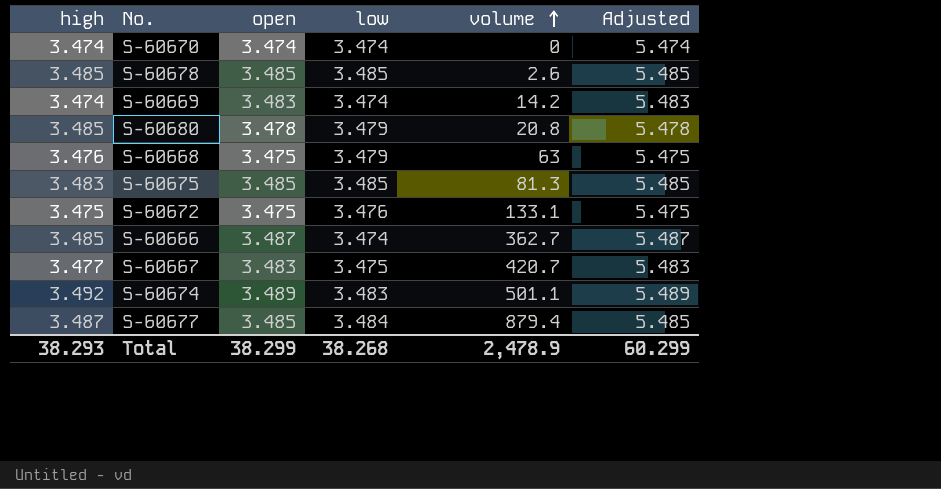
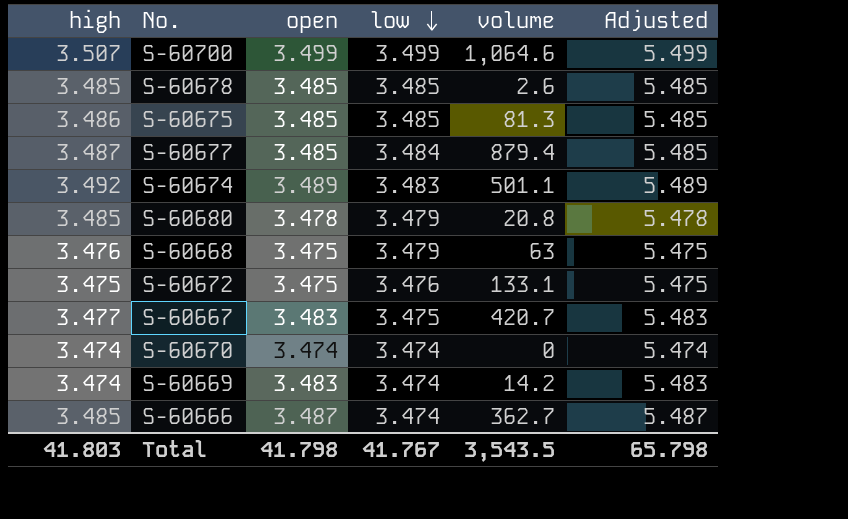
row order: volume ascending -> low descending
row S-60700: none -> 3.507 | 3.499 | 3.499 | 1,064.6 | 5.499
S-60675 | high: 3.483 -> 3.486
Total | high: 38.293 -> 41.803
Total | open: 38.299 -> 41.798
Total | low: 38.268 -> 41.767
Total | volume: 2,478.9 -> 3,543.5
Total | Adjusted: 60.299 -> 65.798

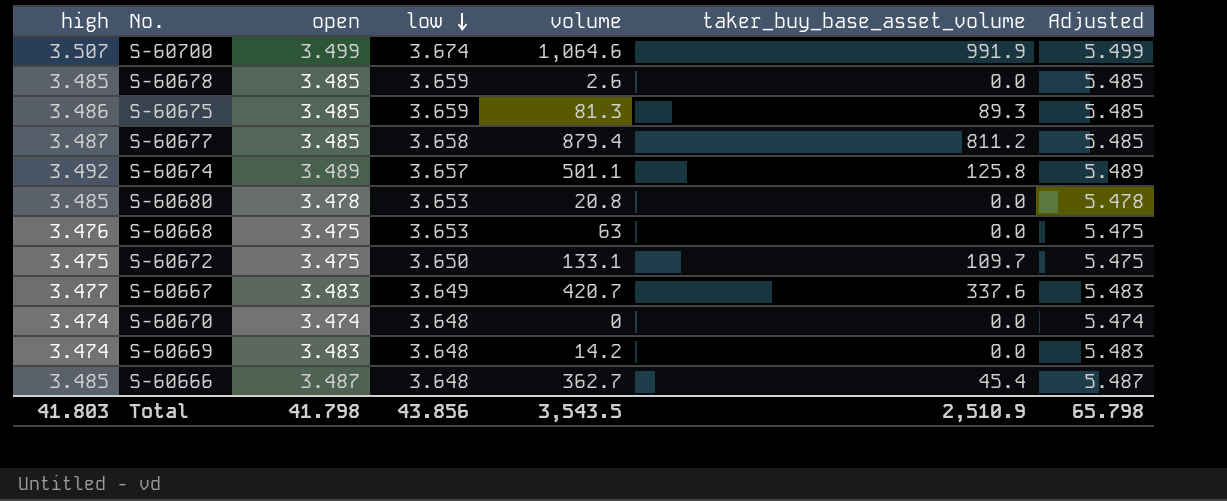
column taker_buy_base_asset_volume | position: none -> 6
S-60700 | low: 3.499 -> 3.674
S-60678 | low: 3.485 -> 3.659
S-60675 | low: 3.485 -> 3.659
S-60677 | low: 3.484 -> 3.658
S-60674 | low: 3.483 -> 3.657
S-60680 | low: 3.479 -> 3.653
S-60668 | low: 3.479 -> 3.653
S-60672 | low: 3.476 -> 3.650
S-60667 | low: 3.475 -> 3.649
S-60670 | low: 3.474 -> 3.648
S-60669 | low: 3.474 -> 3.648
S-60666 | low: 3.474 -> 3.648
Total | low: 41.767 -> 43.856

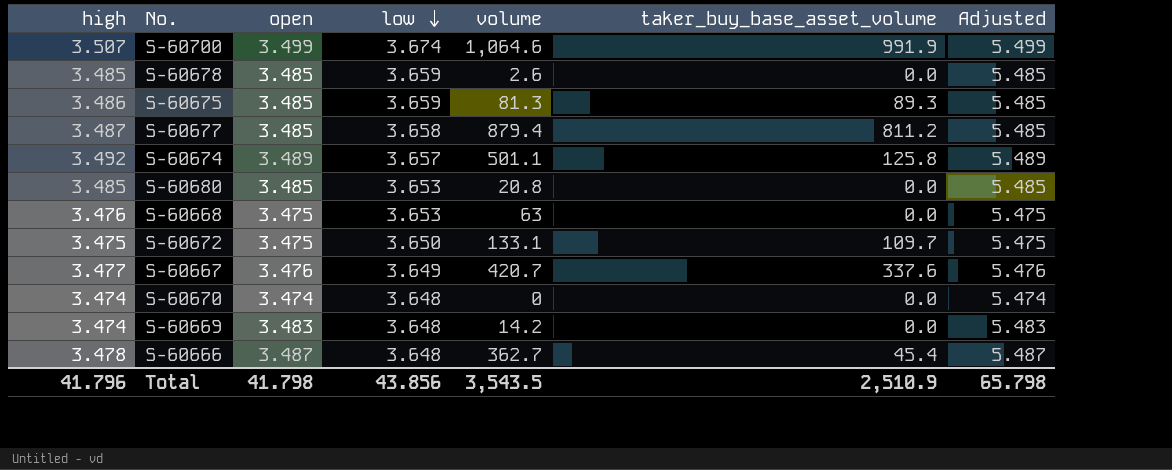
S-60680 | open: 3.478 -> 3.485
S-60680 | Adjusted: 5.478 -> 5.485
S-60667 | open: 3.483 -> 3.476
S-60667 | Adjusted: 5.483 -> 5.476
S-60666 | high: 3.485 -> 3.478
Total | high: 41.803 -> 41.796

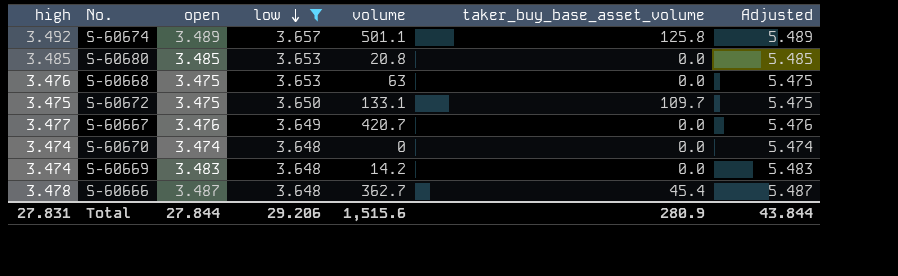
filter: none -> low <= 3.657
S-60667 | taker_buy_base_asset_volume: 337.6 -> 0.0
Total | high: 41.796 -> 27.831
Total | open: 41.798 -> 27.844
Total | low: 43.856 -> 29.206
Total | volume: 3,543.5 -> 1,515.6
Total | taker_buy_base_asset_volume: 2,510.9 -> 280.9
Total | Adjusted: 65.798 -> 43.844

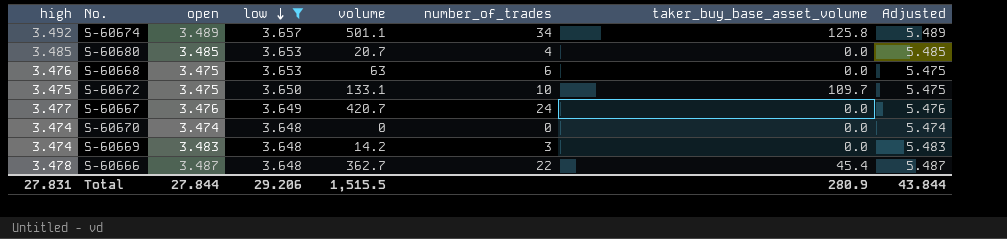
column number_of_trades | position: none -> 6
S-60680 | volume: 20.8 -> 20.7
Total | volume: 1,515.6 -> 1,515.5

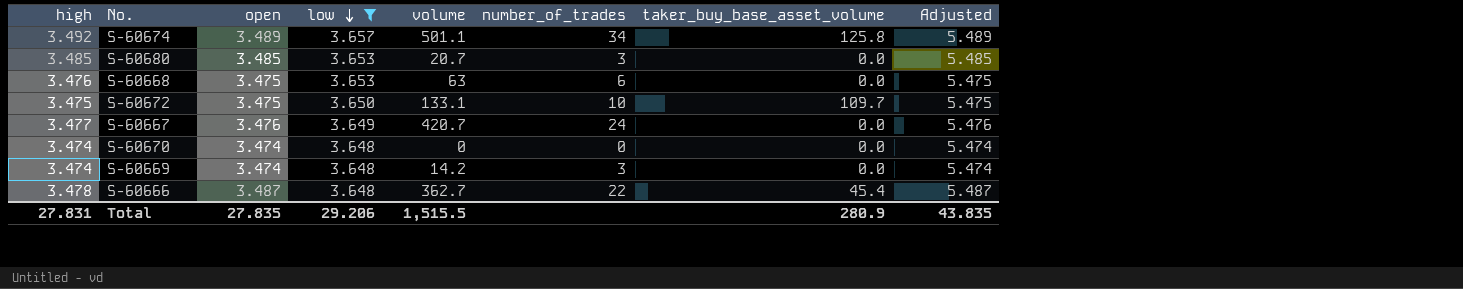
S-60680 | number_of_trades: 4 -> 3
S-60669 | open: 3.483 -> 3.474
S-60669 | Adjusted: 5.483 -> 5.474
Total | open: 27.844 -> 27.835
Total | Adjusted: 43.844 -> 43.835

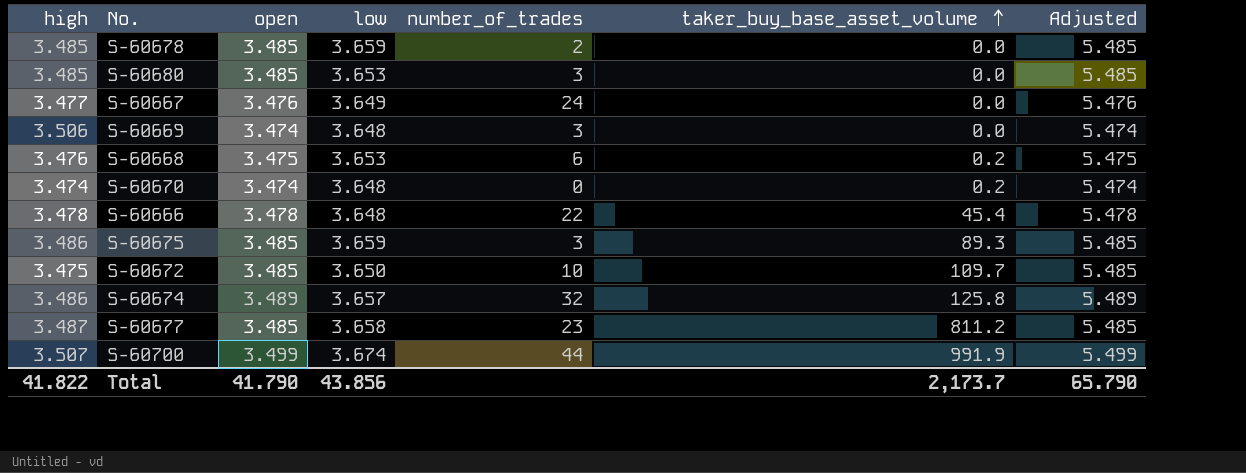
filter: low <= 3.657 -> none
row order: low descending -> taker_buy_base_asset_volume ascending
column volume | position: 5 -> none
S-60669 | high: 3.474 -> 3.506
S-60668 | taker_buy_base_asset_volume: 0.0 -> 0.2
S-60670 | taker_buy_base_asset_volume: 0.0 -> 0.2
S-60666 | open: 3.487 -> 3.478
S-60666 | Adjusted: 5.487 -> 5.478
S-60672 | open: 3.475 -> 3.485
S-60672 | Adjusted: 5.475 -> 5.485
S-60674 | high: 3.492 -> 3.486
S-60674 | number_of_trades: 34 -> 32
Total | high: 27.831 -> 41.822
Total | open: 27.835 -> 41.790
Total | low: 29.206 -> 43.856
Total | taker_buy_base_asset_volume: 280.9 -> 2,173.7
Total | Adjusted: 43.835 -> 65.790

